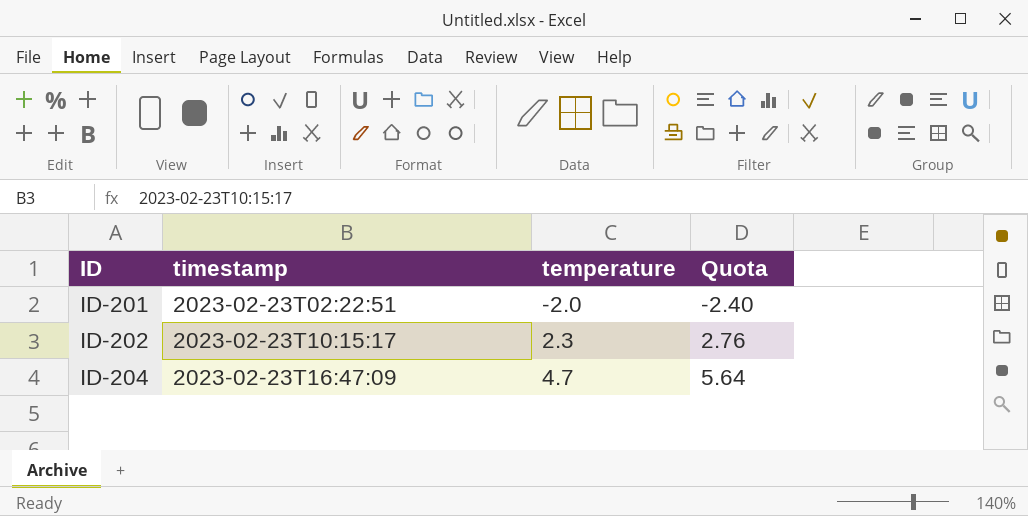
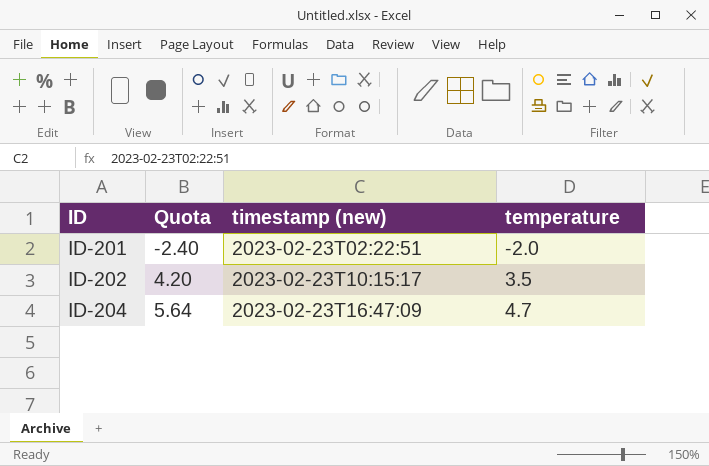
column Quota | position: 4 -> 2
column name: timestamp -> timestamp (new)
ID-202 | Quota: 2.76 -> 4.20
ID-202 | temperature: 2.3 -> 3.5

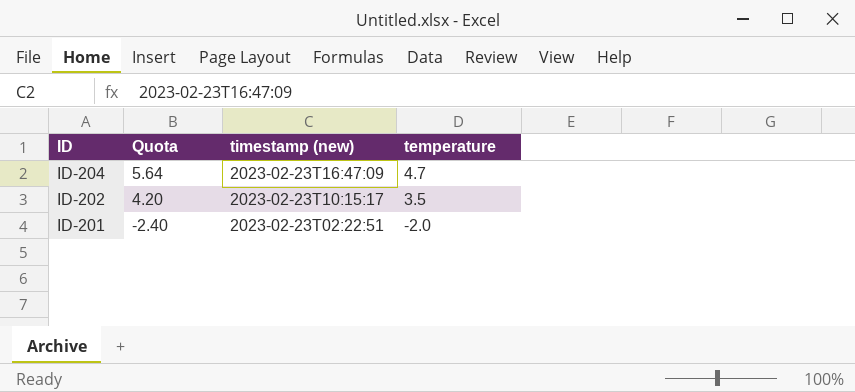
row order: ID ascending -> ID descending

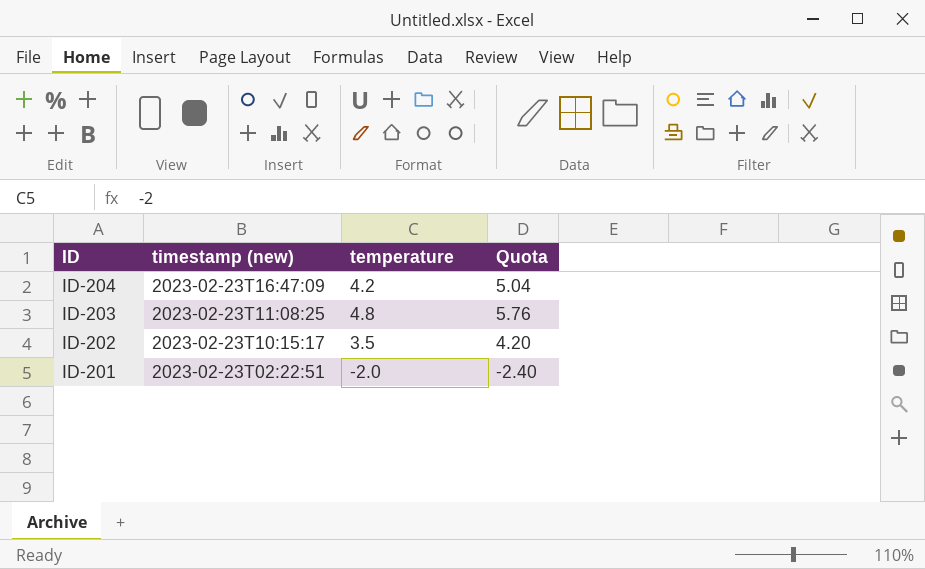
column Quota | position: 2 -> 4
ID-204 | temperature: 4.7 -> 4.2
ID-204 | Quota: 5.64 -> 5.04
row ID-203: none -> 2023-02-23T11:08:25 | 4.8 | 5.76

